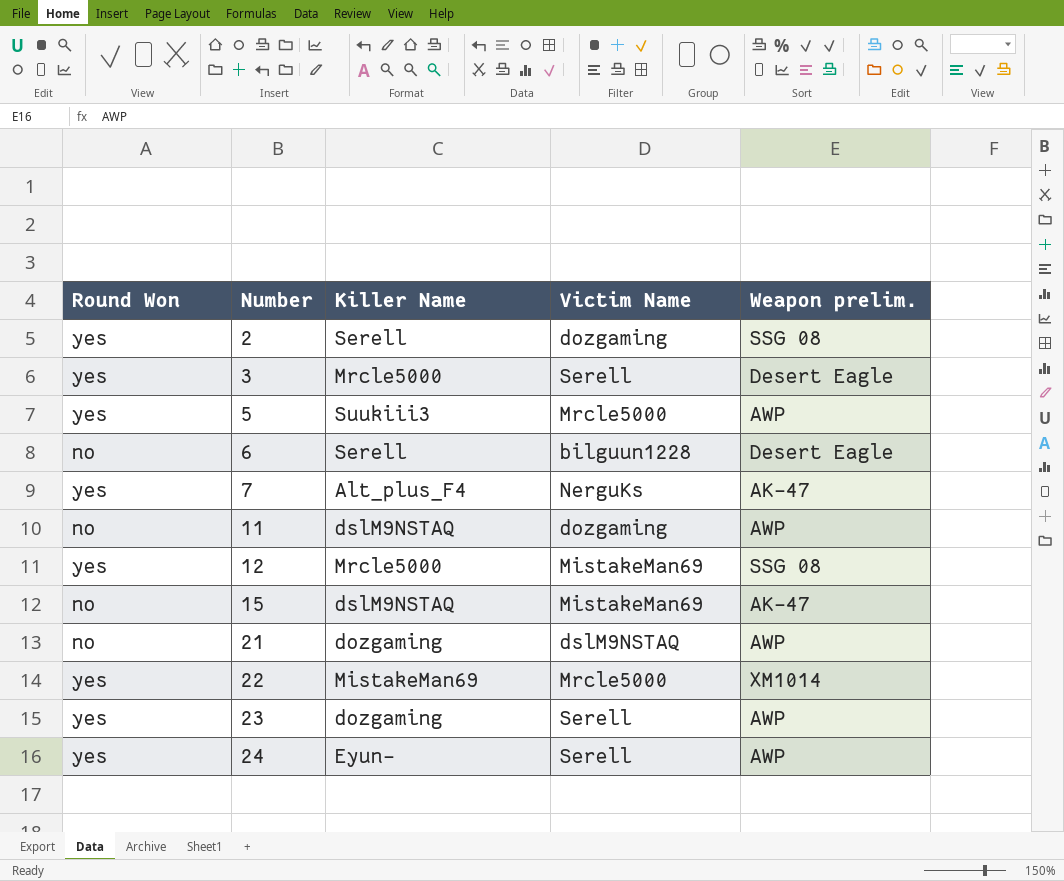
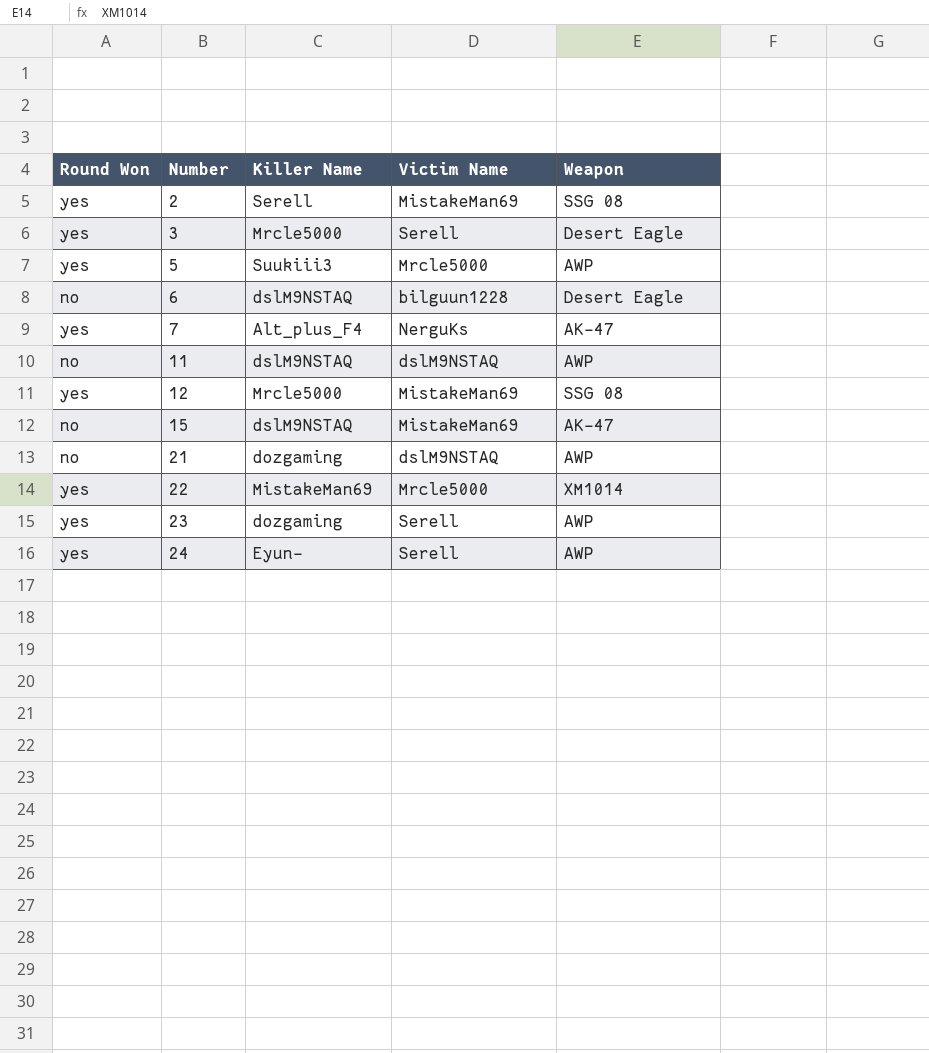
column name: Weapon prelim. -> Weapon
2 | Victim Name: dozgaming -> MistakeMan69
6 | Killer Name: Serell -> dslM9NSTAQ
11 | Victim Name: dozgaming -> dslM9NSTAQ

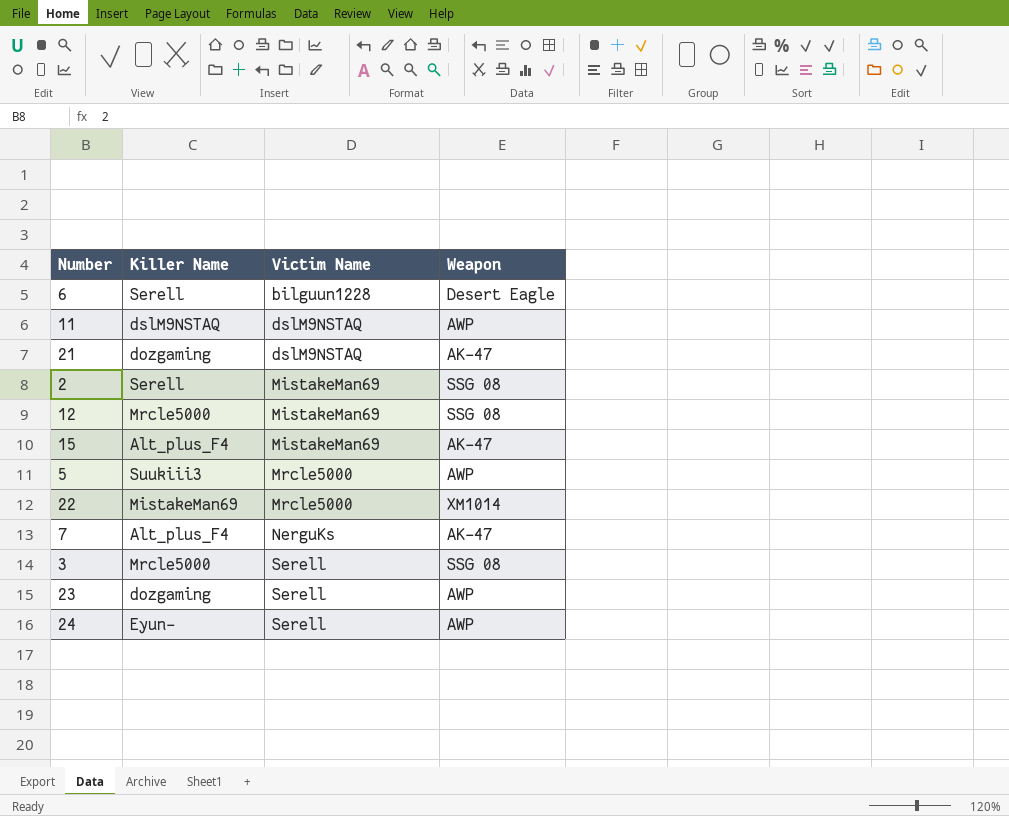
row order: Number ascending -> Victim Name ascending
column Round Won | position: 1 -> none
6 | Killer Name: dslM9NSTAQ -> Serell
21 | Weapon: AWP -> AK-47
15 | Killer Name: dslM9NSTAQ -> Alt_plus_F4
3 | Weapon: Desert Eagle -> SSG 08

